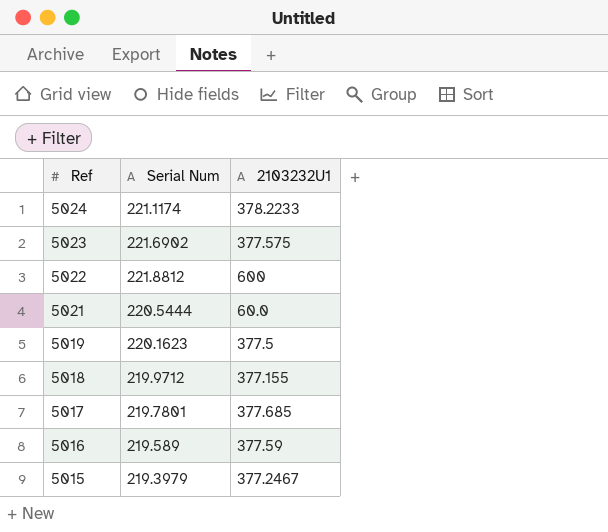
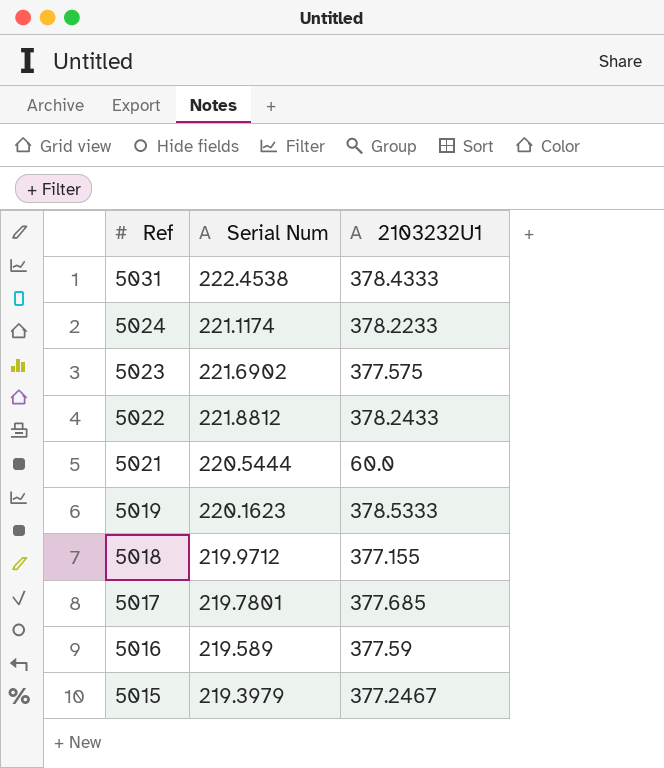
row 5031: none -> 222.4538 | 378.4333
5022 | 2103232U1: 600 -> 378.2433
5019 | 2103232U1: 377.5 -> 378.5333

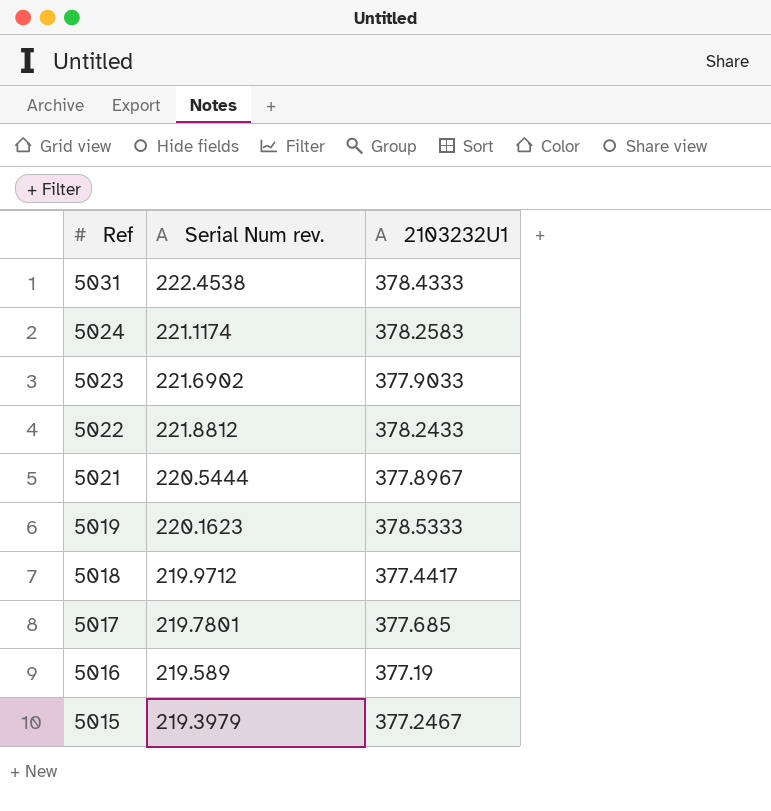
column name: Serial Num -> Serial Num rev.
5024 | 2103232U1: 378.2233 -> 378.2583
5023 | 2103232U1: 377.575 -> 377.9033
5021 | 2103232U1: 60.0 -> 377.8967
5018 | 2103232U1: 377.155 -> 377.4417
5016 | 2103232U1: 377.59 -> 377.19

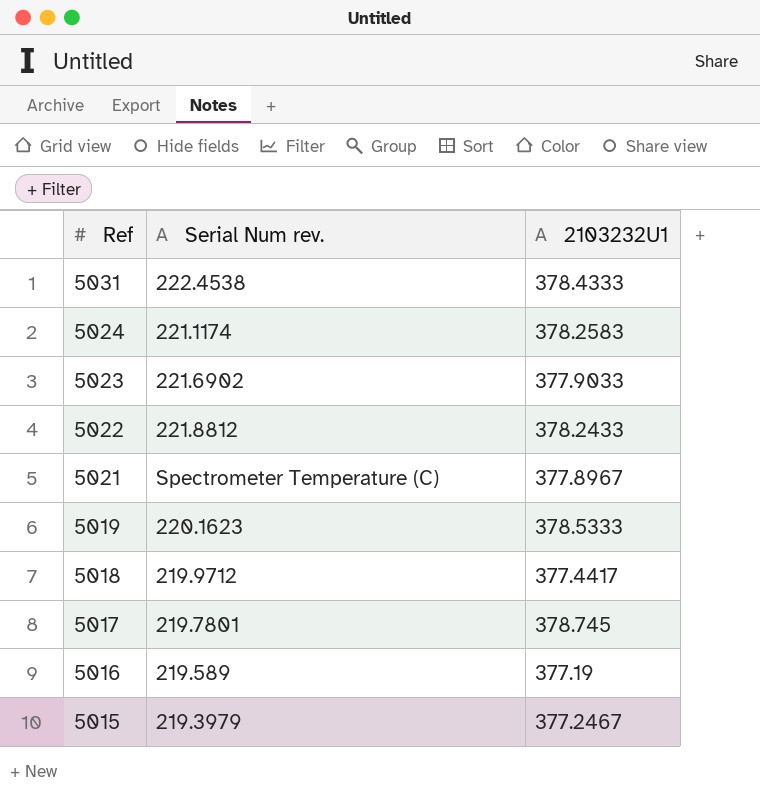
5021 | Serial Num rev.: 220.5444 -> Spectrometer Temperature (C)
5017 | 2103232U1: 377.685 -> 378.745

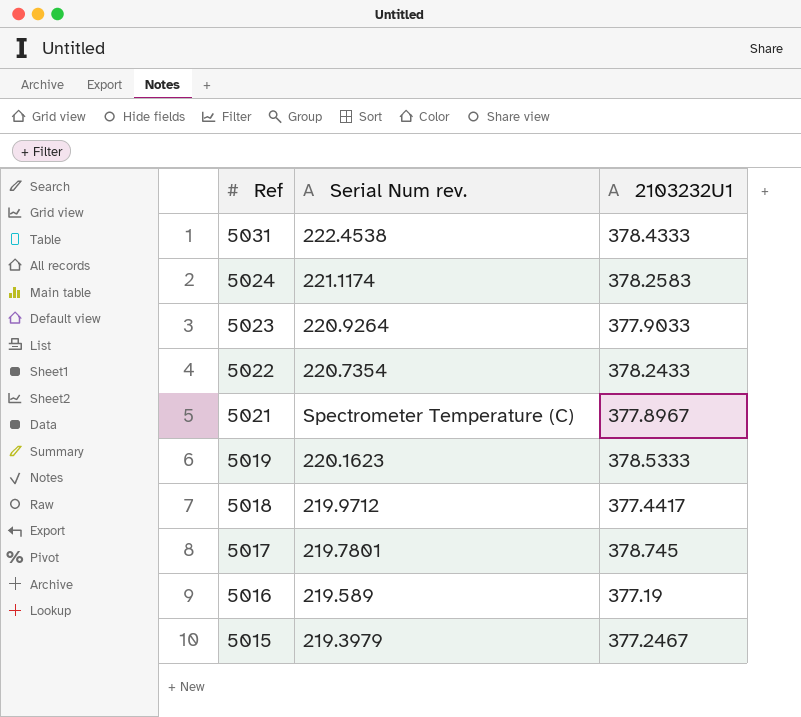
5023 | Serial Num rev.: 221.6902 -> 220.9264
5022 | Serial Num rev.: 221.8812 -> 220.7354

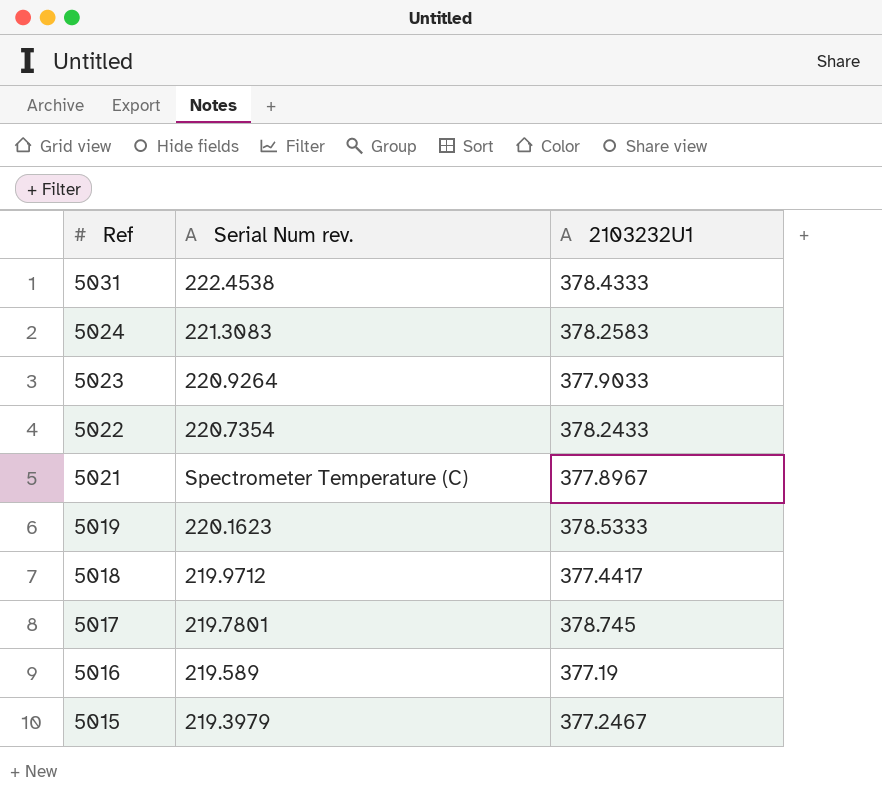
5024 | Serial Num rev.: 221.1174 -> 221.3083

